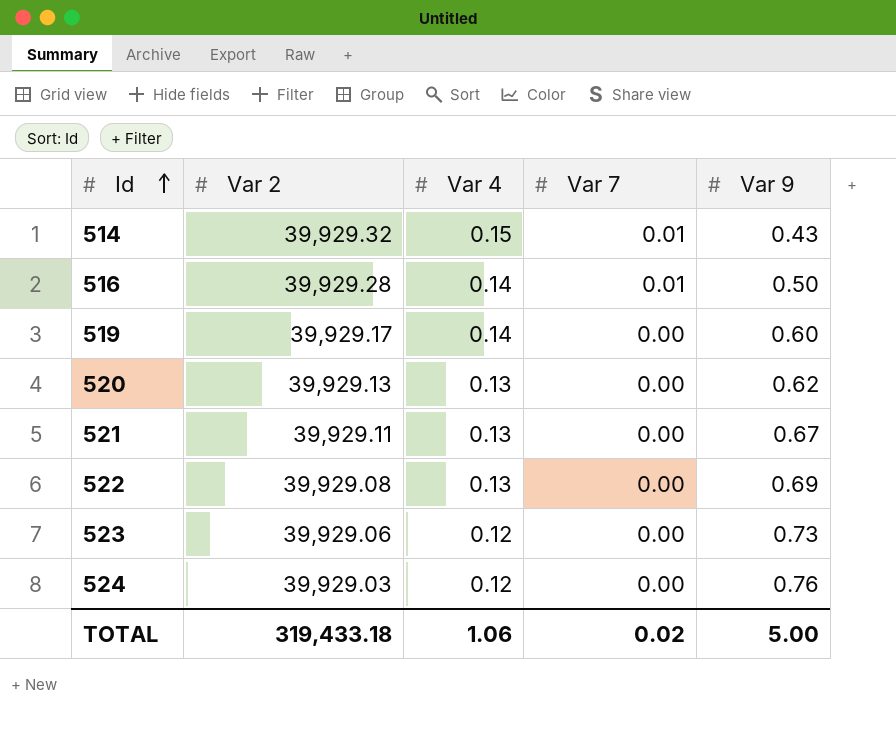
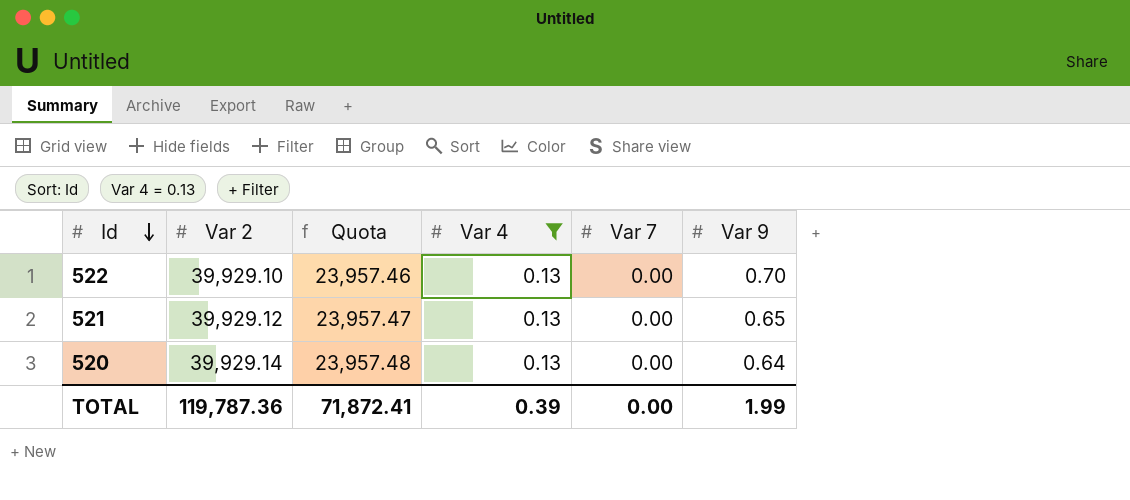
filter: none -> Var 4 = 0.13
row order: Id ascending -> Id descending
column Quota | formula: none -> [Var 2] * 0.6
522 | Var 2: 39,929.08 -> 39,929.10
522 | Var 9: 0.69 -> 0.70
521 | Var 2: 39,929.11 -> 39,929.12
521 | Var 9: 0.67 -> 0.65
520 | Var 2: 39,929.13 -> 39,929.14
520 | Var 9: 0.62 -> 0.64
TOTAL | Var 2: 319,433.18 -> 119,787.36
TOTAL | Var 4: 1.06 -> 0.39
TOTAL | Var 7: 0.02 -> 0.00
TOTAL | Var 9: 5.00 -> 1.99

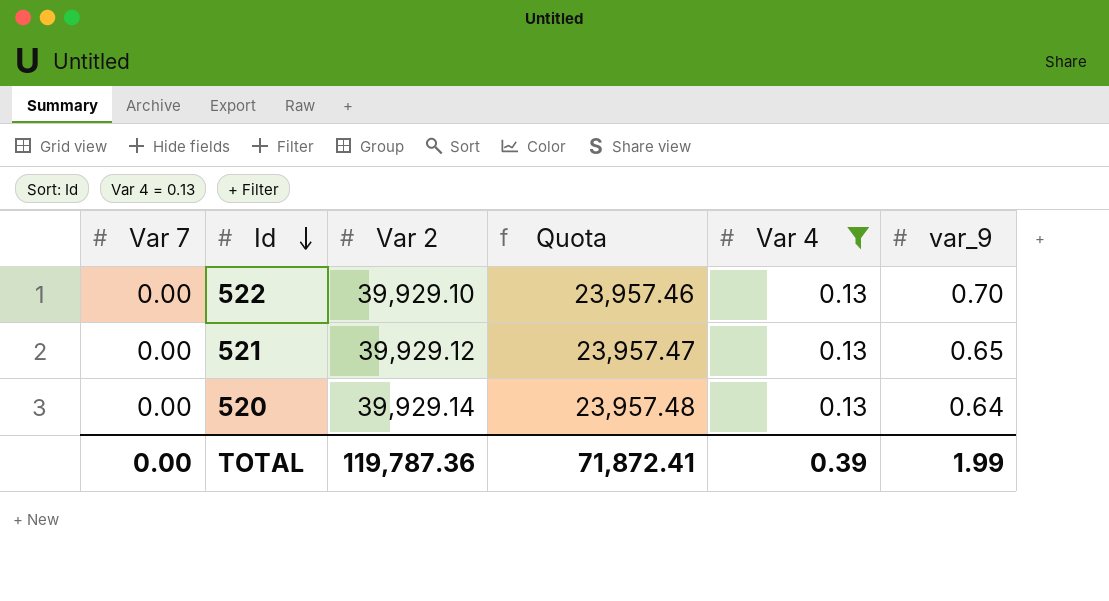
column Var 7 | position: 5 -> 1
column name: Var 9 -> var_9

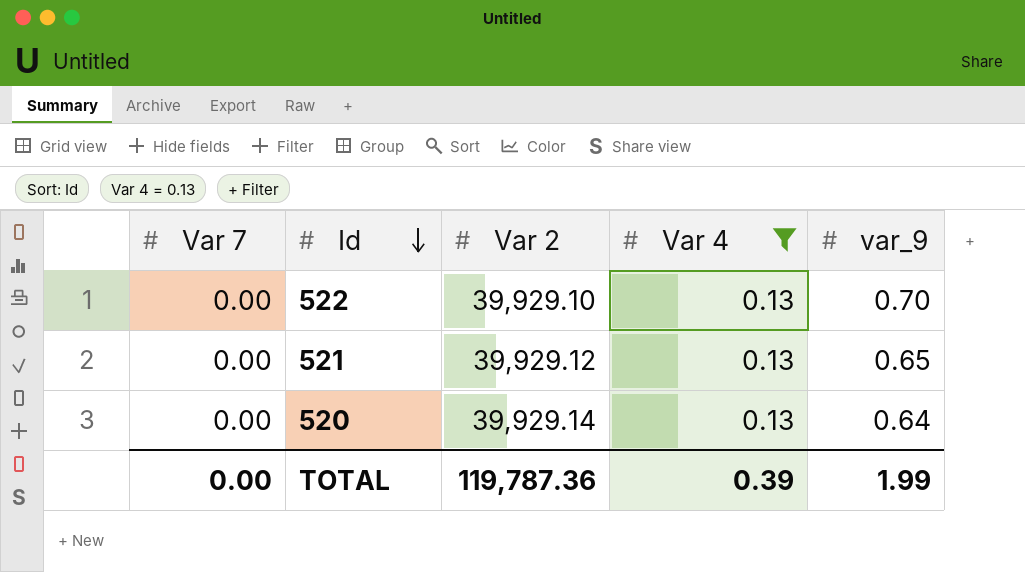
column Quota | formula: [Var 2] * 0.6 -> none

